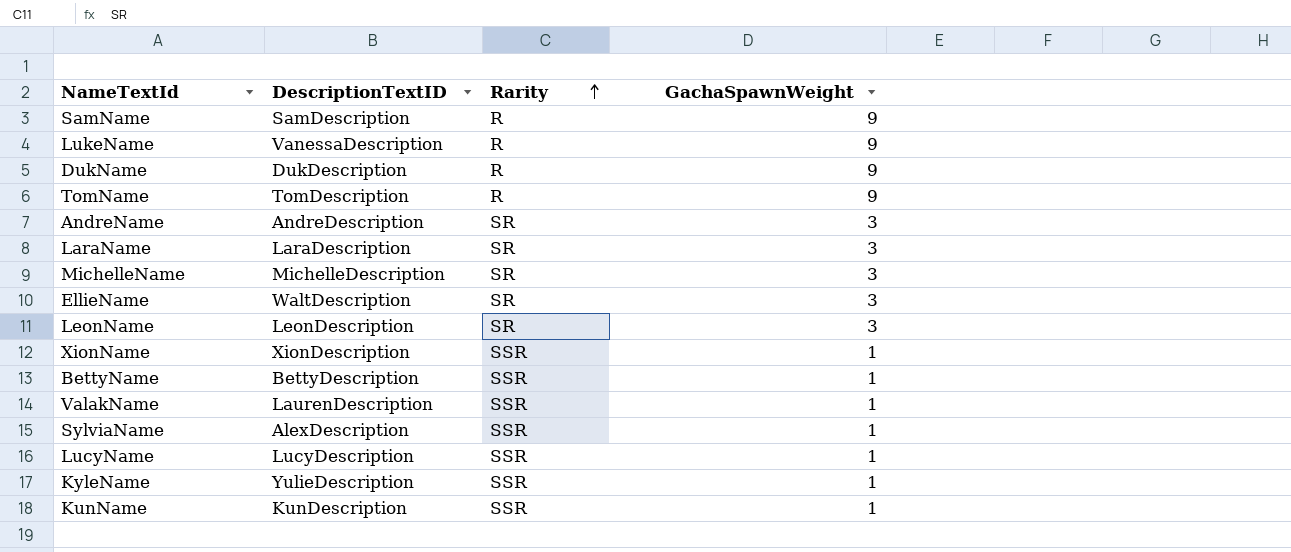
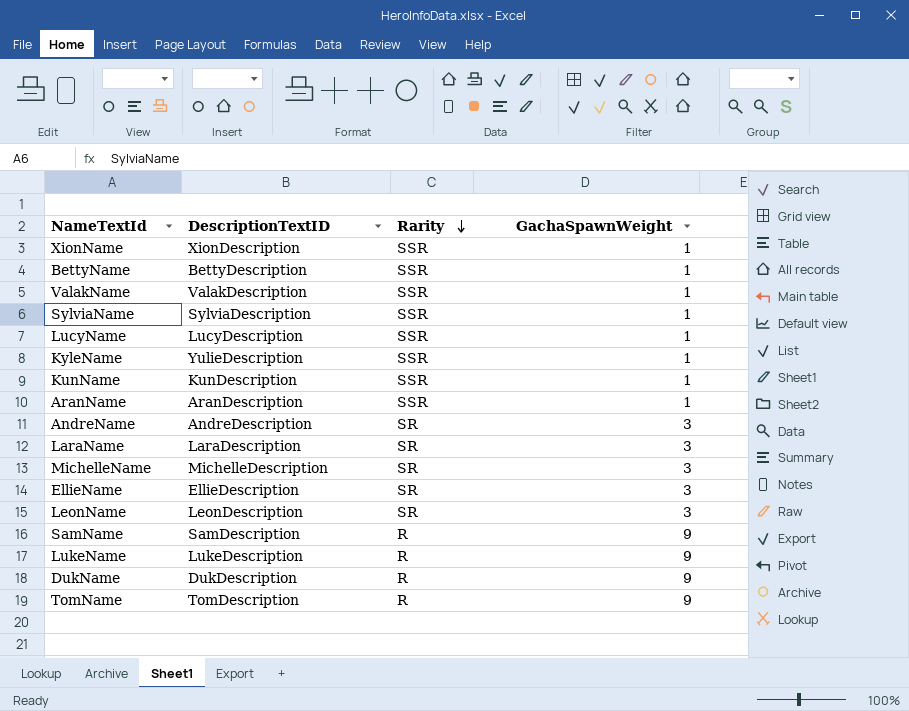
row order: Rarity ascending -> Rarity descending
ValakName | DescriptionTextID: LaurenDescription -> ValakDescription
SylviaName | DescriptionTextID: AlexDescription -> SylviaDescription
row AranName: none -> AranDescription | SSR | 1
EllieName | DescriptionTextID: WaltDescription -> EllieDescription
LukeName | DescriptionTextID: VanessaDescription -> LukeDescription

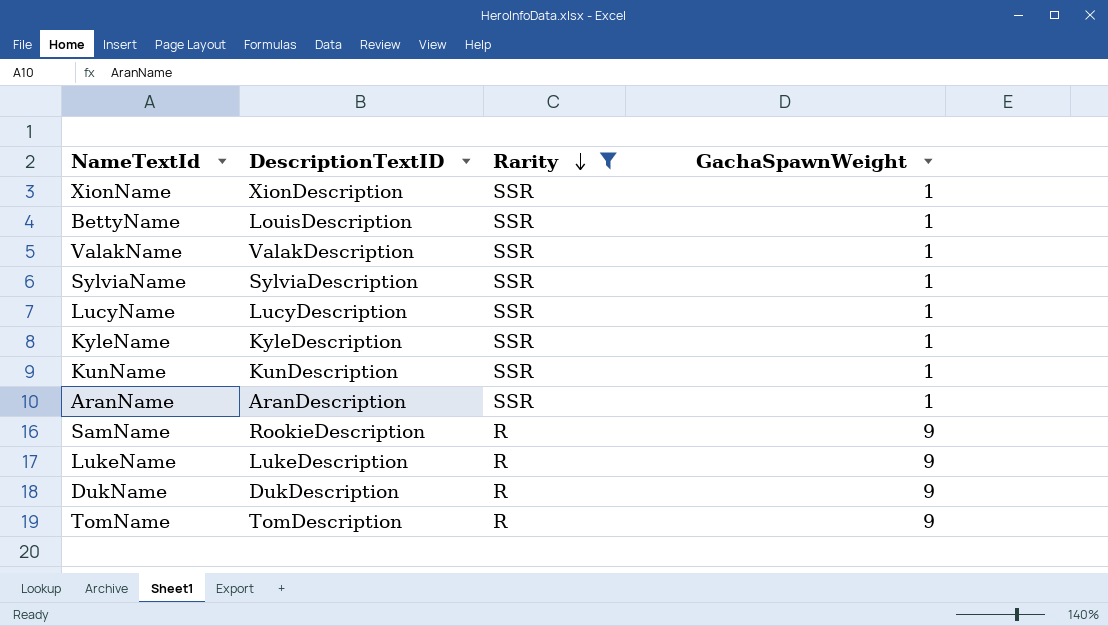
filter: none -> Rarity != SR
BettyName | DescriptionTextID: BettyDescription -> LouisDescription
KyleName | DescriptionTextID: YulieDescription -> KyleDescription
SamName | DescriptionTextID: SamDescription -> RookieDescription

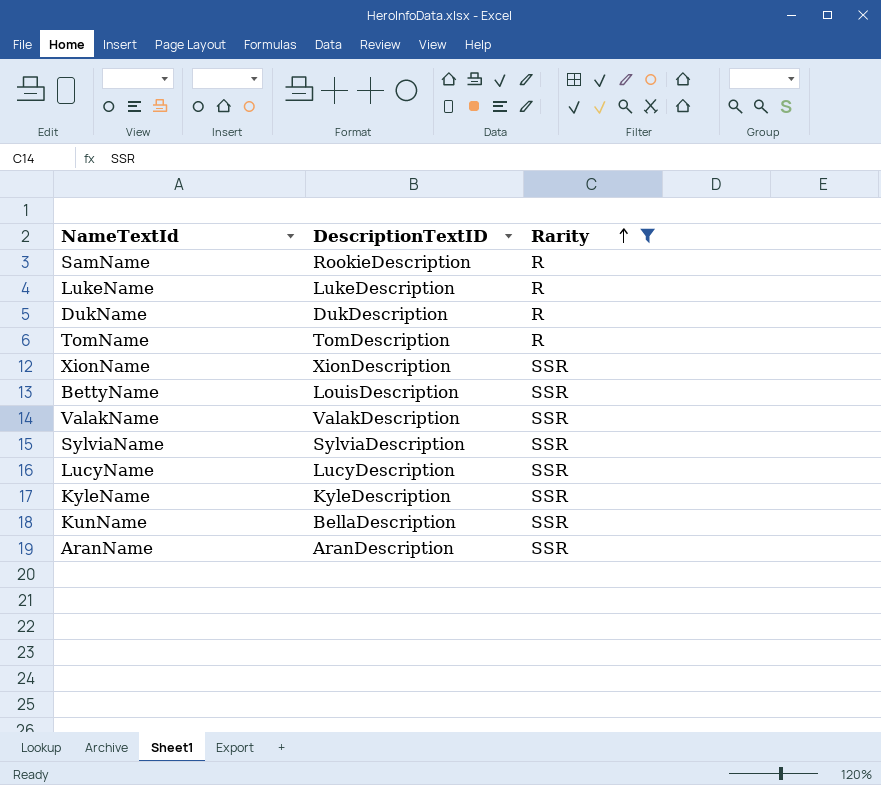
row order: Rarity descending -> Rarity ascending
column GachaSpawnWeight | position: 4 -> none
KunName | DescriptionTextID: KunDescription -> BellaDescription

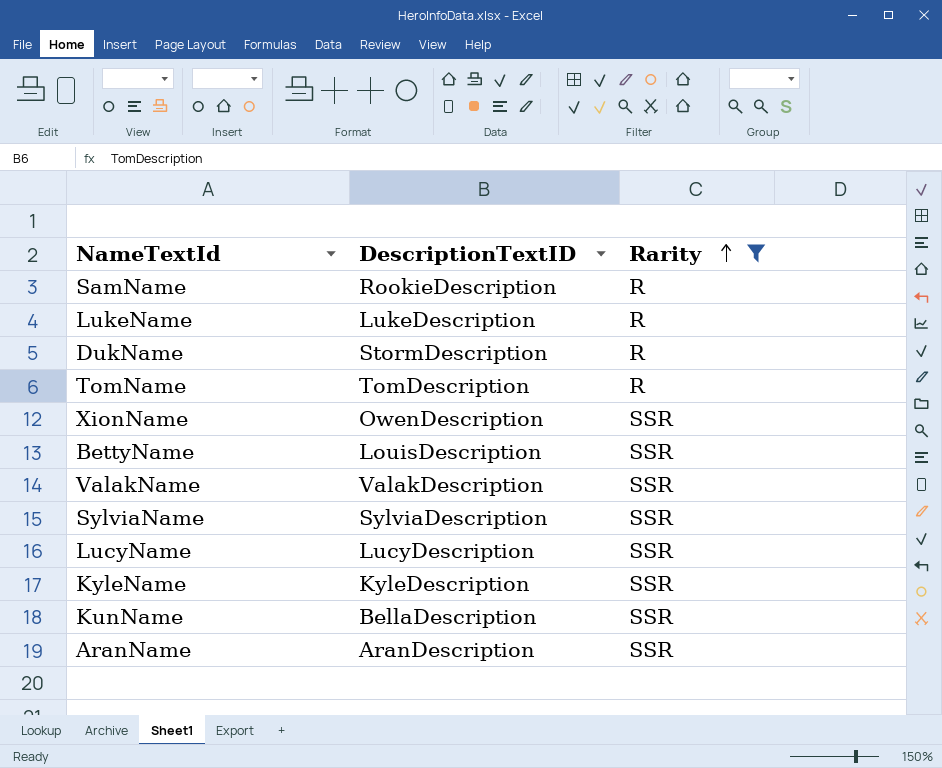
DukName | DescriptionTextID: DukDescription -> StormDescription
XionName | DescriptionTextID: XionDescription -> OwenDescription

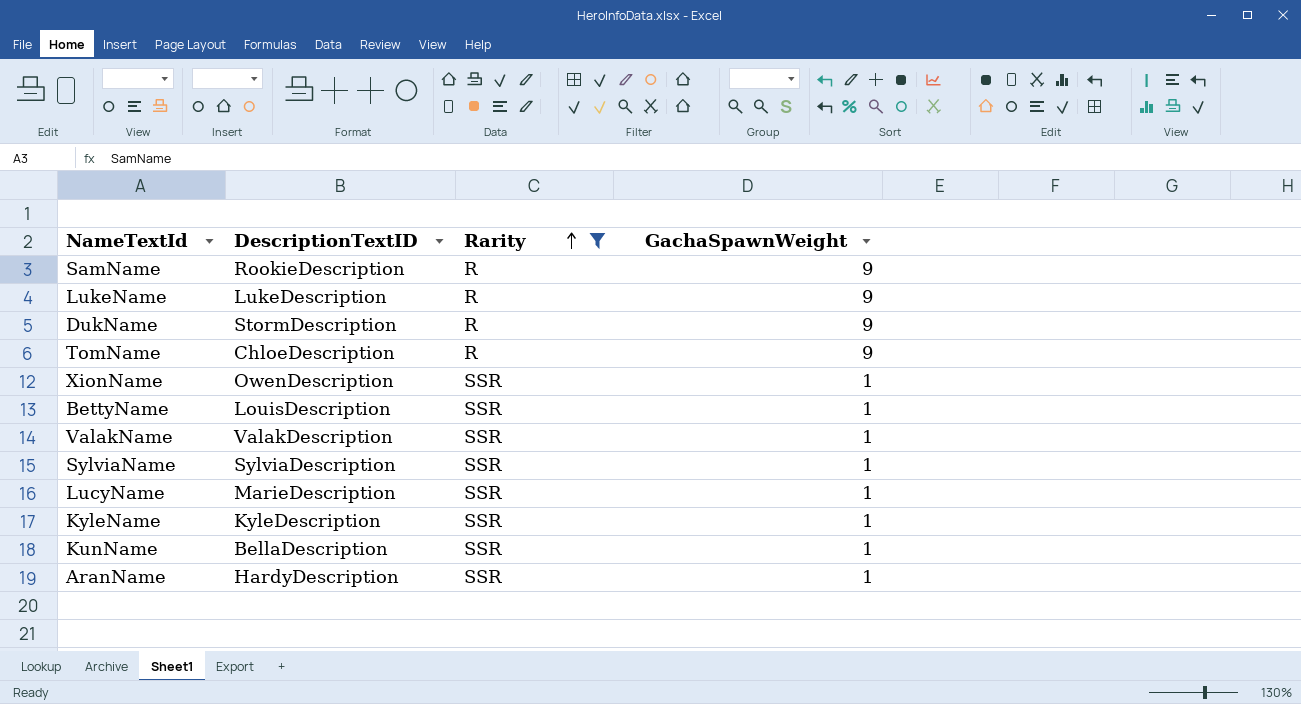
column GachaSpawnWeight | position: none -> 4
TomName | DescriptionTextID: TomDescription -> ChloeDescription
LucyName | DescriptionTextID: LucyDescription -> MarieDescription
AranName | DescriptionTextID: AranDescription -> HardyDescription

